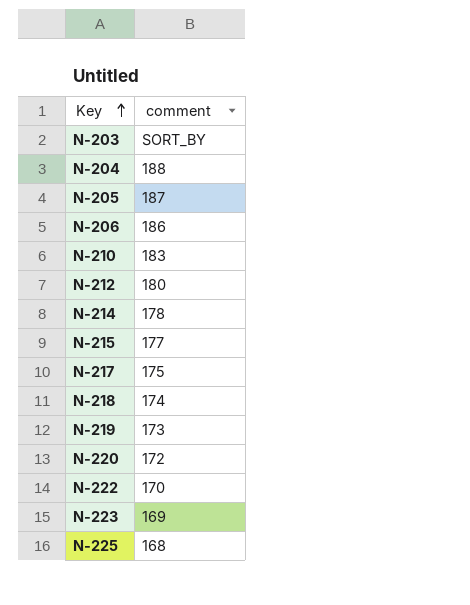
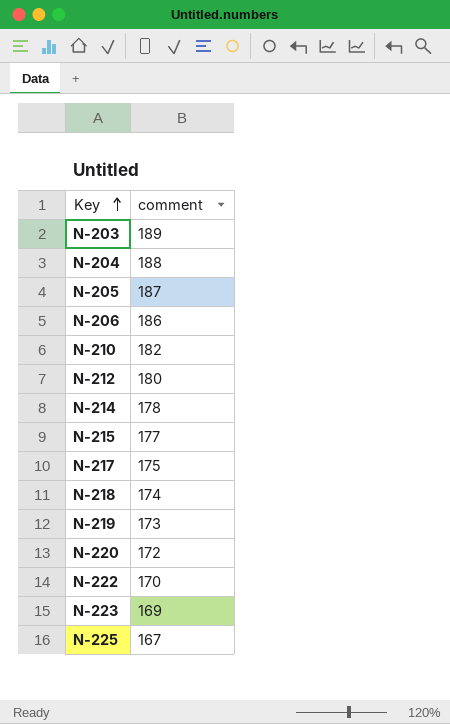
N-203 | comment: SORT_BY -> 189
N-210 | comment: 183 -> 182
N-225 | comment: 168 -> 167

